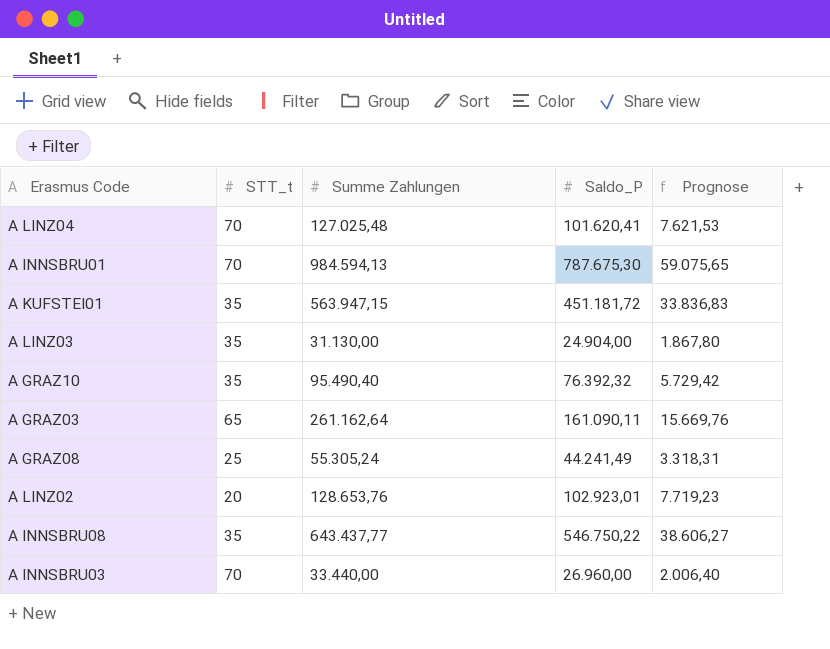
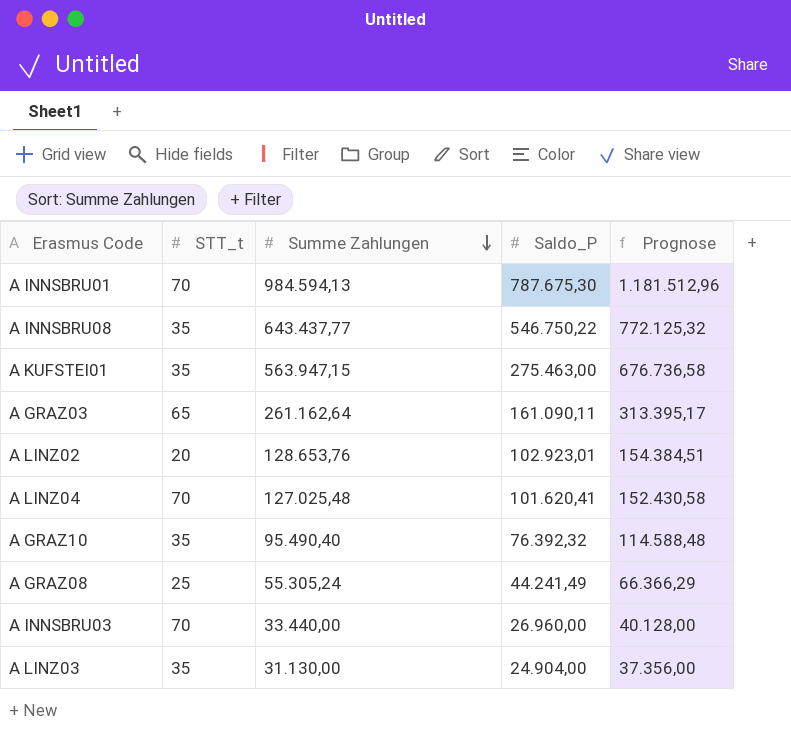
row order: none -> Summe Zahlungen descending
column Prognose | formula: [Summe Zahlungen] * 0,06 -> [Summe Zahlungen] * 1,2
A KUFSTEI01 | Saldo_P: 451.181,72 -> 275.463,00

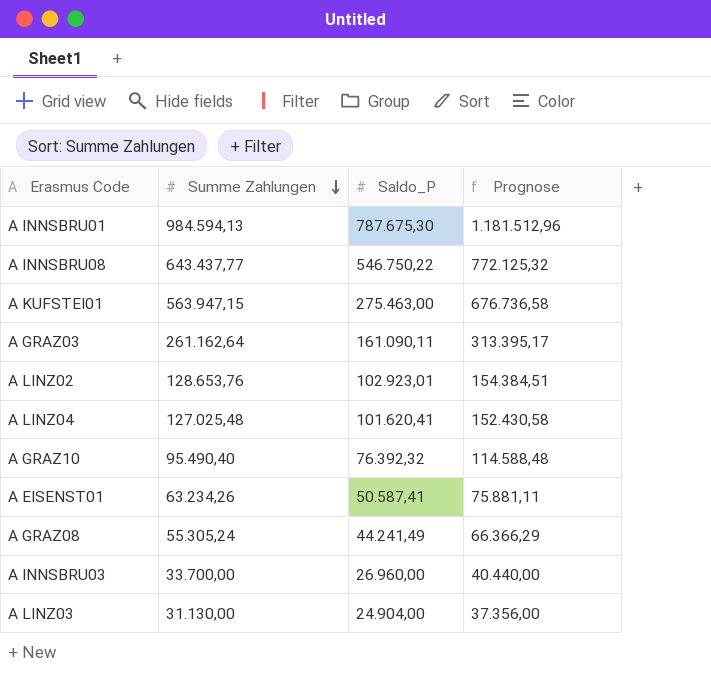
column STT_t | position: 2 -> none
row A EISENST01: none -> 63.234,26 | 50.587,41 | 75.881,11
A INNSBRU03 | Summe Zahlungen: 33.440,00 -> 33.700,00
A INNSBRU03 | Prognose: 40.128,00 -> 40.440,00

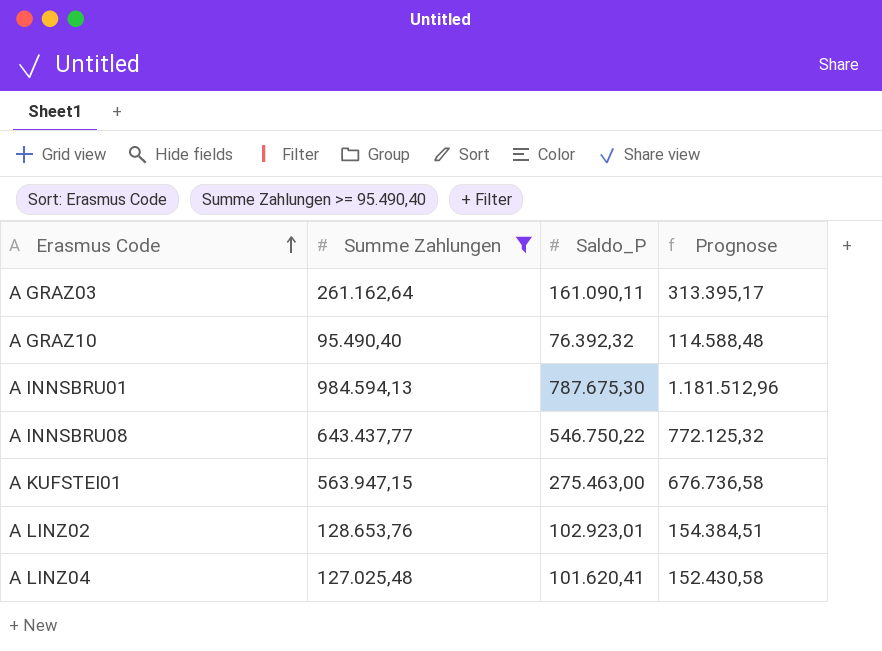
filter: none -> Summe Zahlungen >= 95.490,40
row order: Summe Zahlungen descending -> Erasmus Code ascending

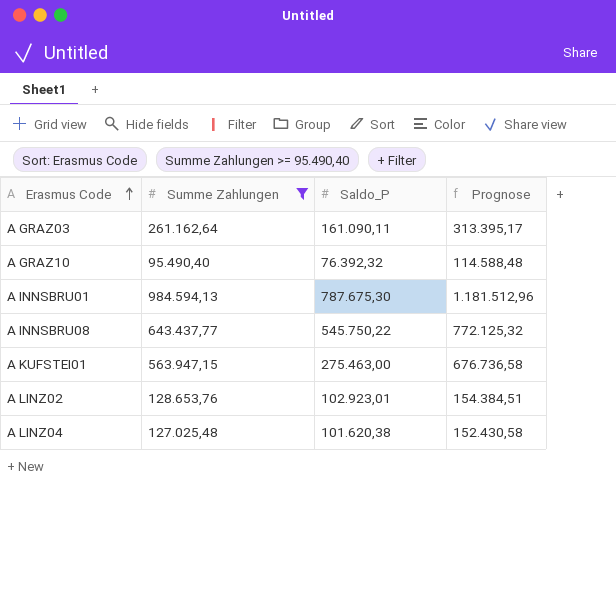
A INNSBRU08 | Saldo_P: 546.750,22 -> 545.750,22
A LINZ04 | Saldo_P: 101.620,41 -> 101.620,38

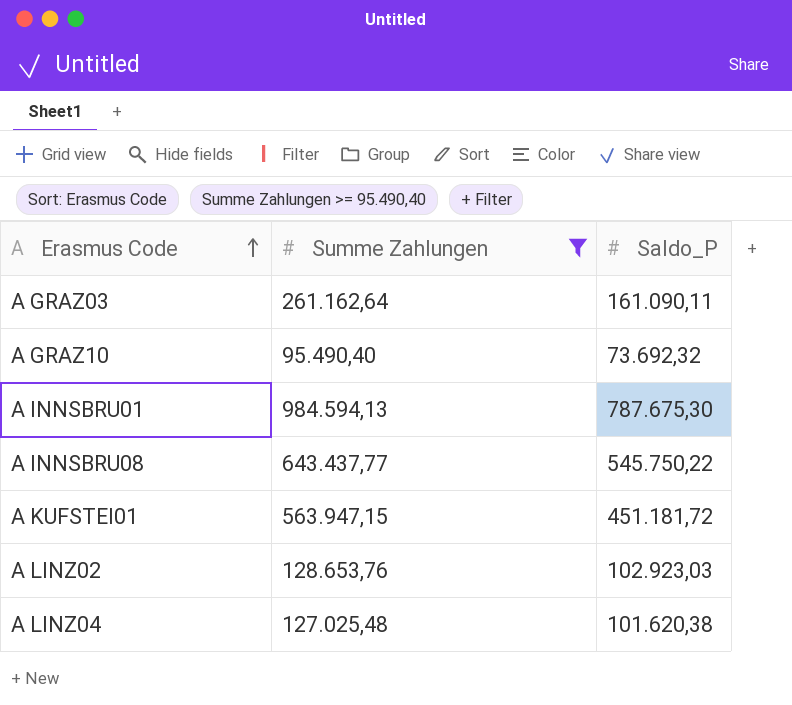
column Prognose | formula: [Summe Zahlungen] * 1,2 -> none
A GRAZ10 | Saldo_P: 76.392,32 -> 73.692,32
A KUFSTEI01 | Saldo_P: 275.463,00 -> 451.181,72
A LINZ02 | Saldo_P: 102.923,01 -> 102.923,03

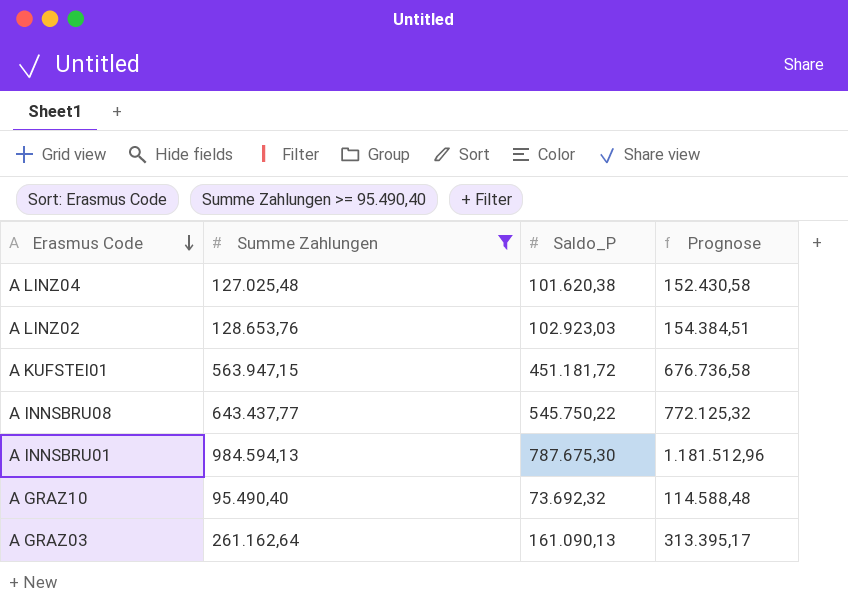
row order: Erasmus Code ascending -> Erasmus Code descending
column Prognose | formula: none -> [Summe Zahlungen] * 1,2
A GRAZ03 | Saldo_P: 161.090,11 -> 161.090,13

